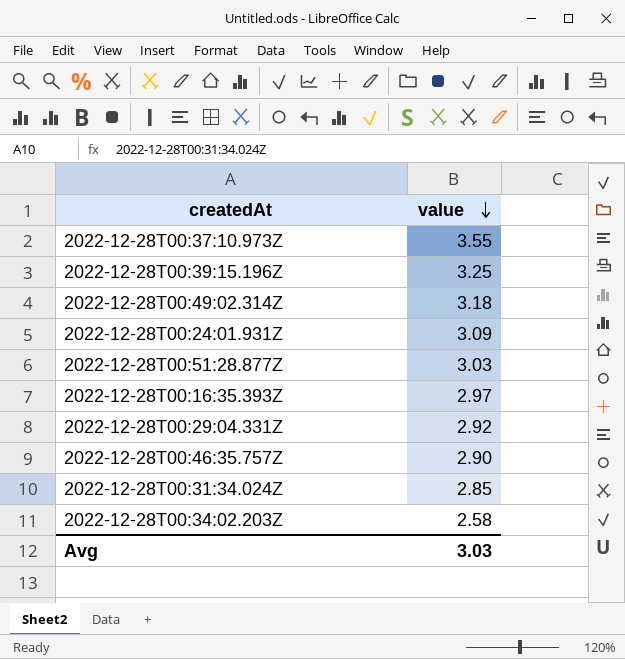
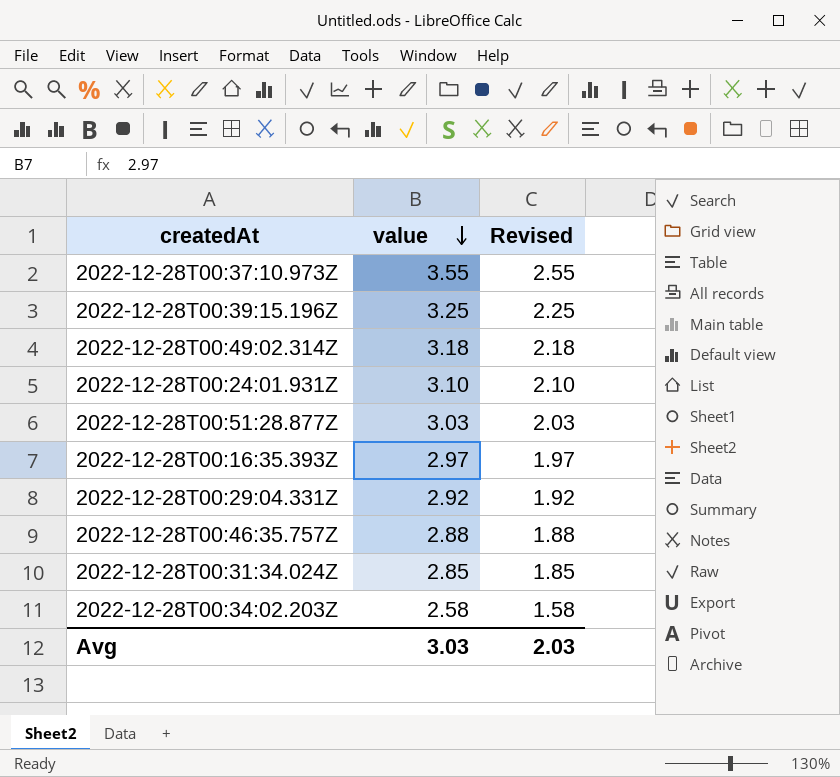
column Revised | formula: none -> [value] - 1
2022-12-28T00:24:01.931Z | value: 3.09 -> 3.10
2022-12-28T00:46:35.757Z | value: 2.90 -> 2.88

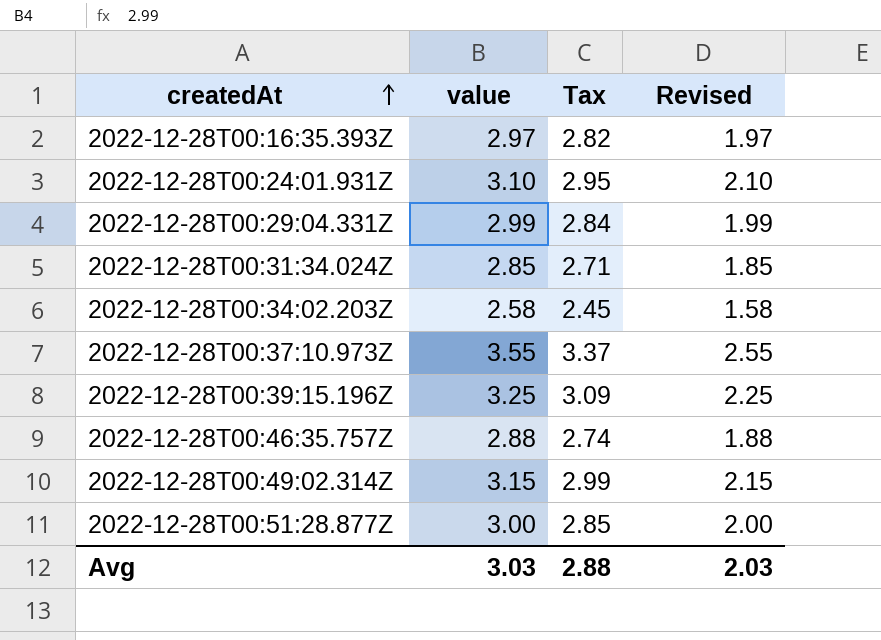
row order: value descending -> createdAt ascending
column Tax | formula: none -> [value] * 0.95
2022-12-28T00:29:04.331Z | value: 2.92 -> 2.99
2022-12-28T00:29:04.331Z | Revised: 1.92 -> 1.99
2022-12-28T00:49:02.314Z | value: 3.18 -> 3.15
2022-12-28T00:49:02.314Z | Revised: 2.18 -> 2.15
2022-12-28T00:51:28.877Z | value: 3.03 -> 3.00
2022-12-28T00:51:28.877Z | Revised: 2.03 -> 2.00

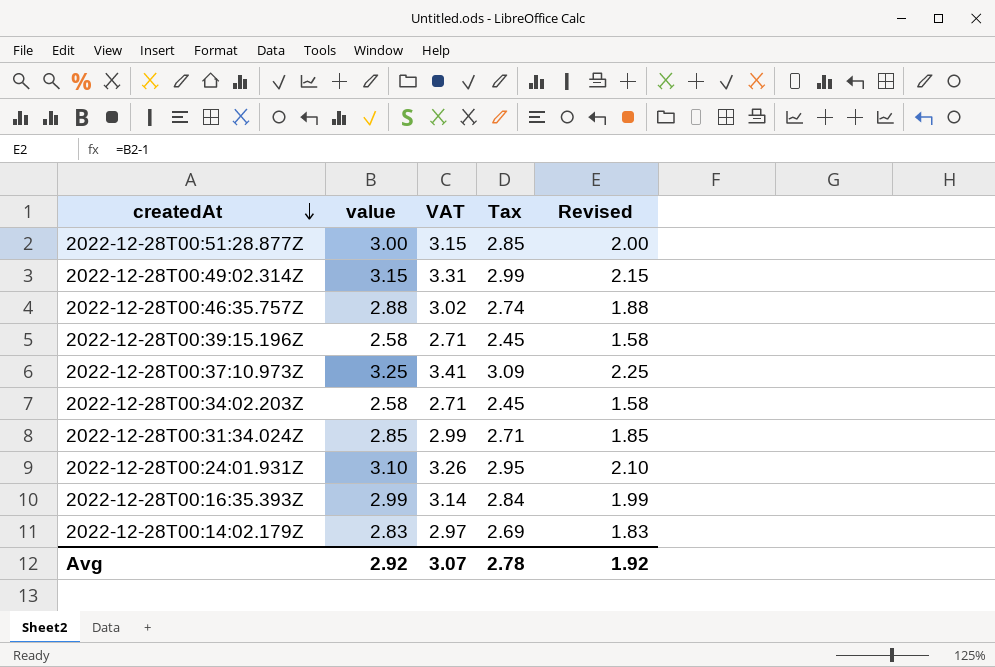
row order: createdAt ascending -> createdAt descending
column VAT | formula: none -> [value] * 1.05
row 2022-12-28T00:29:04.331Z: 2.99 | 2.84 | 1.99 -> none
2022-12-28T00:39:15.196Z | value: 3.25 -> 2.58
2022-12-28T00:39:15.196Z | Tax: 3.09 -> 2.45
2022-12-28T00:39:15.196Z | Revised: 2.25 -> 1.58
2022-12-28T00:37:10.973Z | value: 3.55 -> 3.25
2022-12-28T00:37:10.973Z | Tax: 3.37 -> 3.09
2022-12-28T00:37:10.973Z | Revised: 2.55 -> 2.25
2022-12-28T00:16:35.393Z | value: 2.97 -> 2.99
2022-12-28T00:16:35.393Z | Tax: 2.82 -> 2.84
2022-12-28T00:16:35.393Z | Revised: 1.97 -> 1.99
row 2022-12-28T00:14:02.179Z: none -> 2.83 | 2.97 | 2.69 | 1.83
Avg | value: 3.03 -> 2.92
Avg | Tax: 2.88 -> 2.78
Avg | Revised: 2.03 -> 1.92

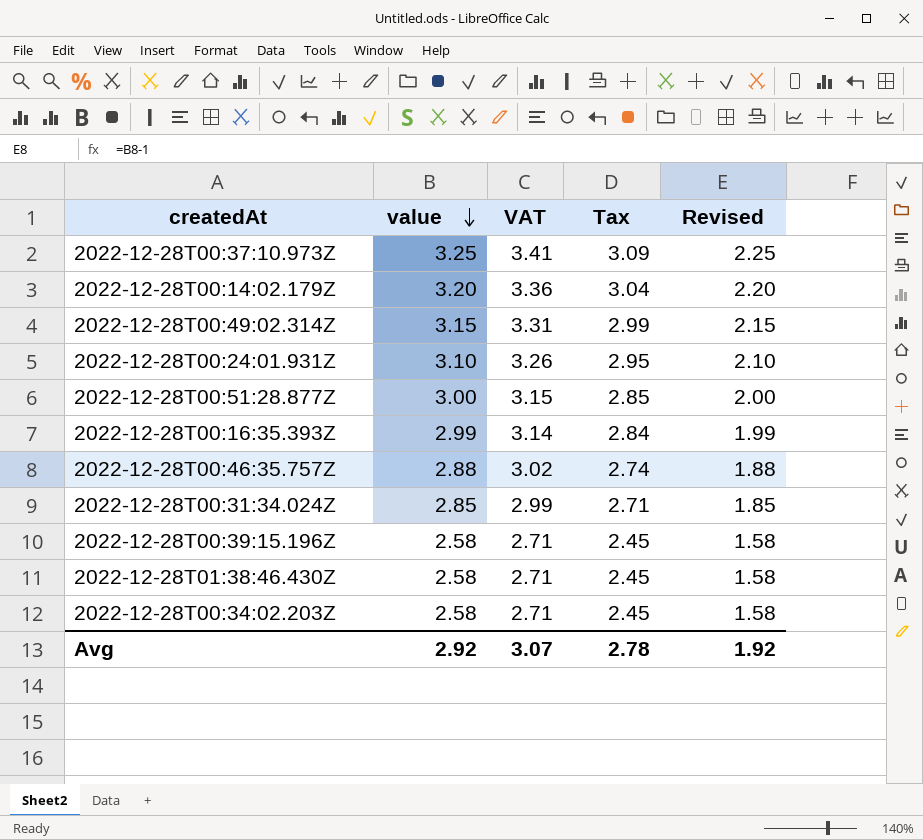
row order: createdAt descending -> value descending
2022-12-28T00:14:02.179Z | value: 2.83 -> 3.20
2022-12-28T00:14:02.179Z | VAT: 2.97 -> 3.36
2022-12-28T00:14:02.179Z | Tax: 2.69 -> 3.04
2022-12-28T00:14:02.179Z | Revised: 1.83 -> 2.20
row 2022-12-28T01:38:46.430Z: none -> 2.58 | 2.71 | 2.45 | 1.58

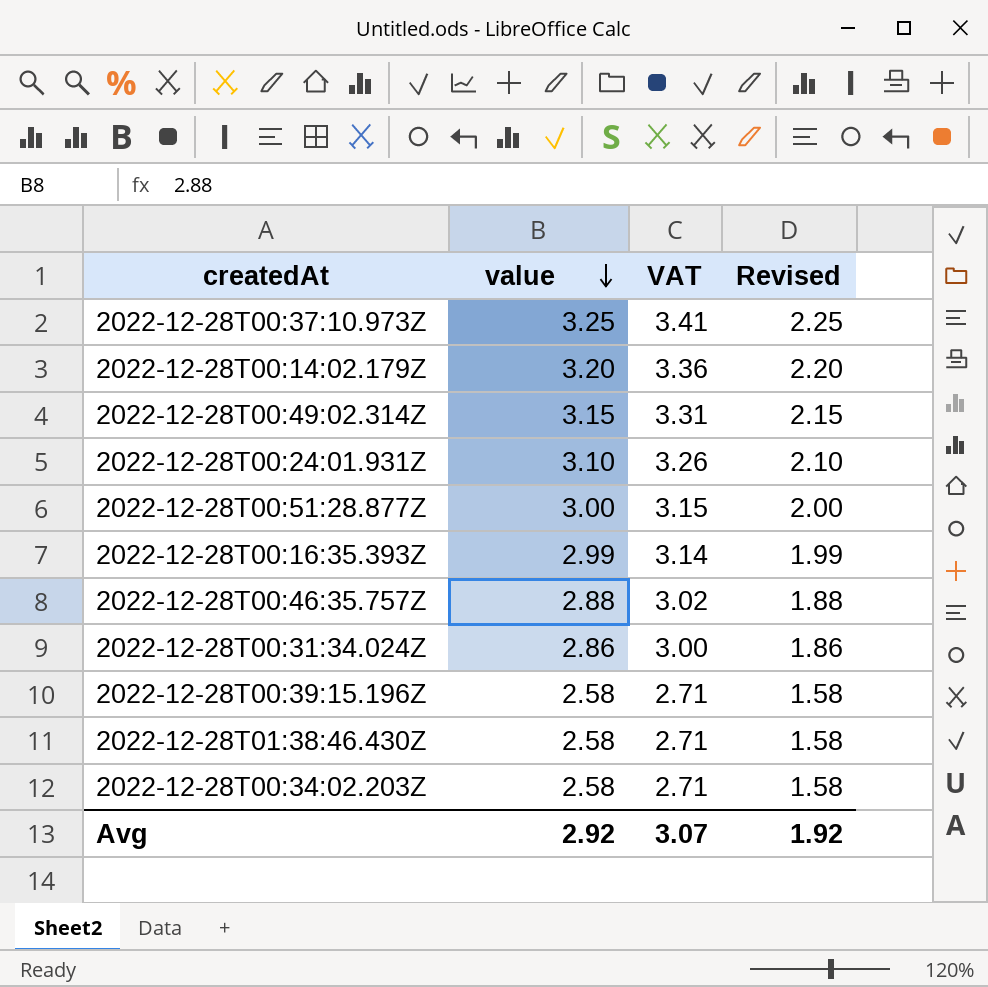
column Tax | formula: [value] * 0.95 -> none
2022-12-28T00:31:34.024Z | value: 2.85 -> 2.86
2022-12-28T00:31:34.024Z | VAT: 2.99 -> 3.00
2022-12-28T00:31:34.024Z | Revised: 1.85 -> 1.86

